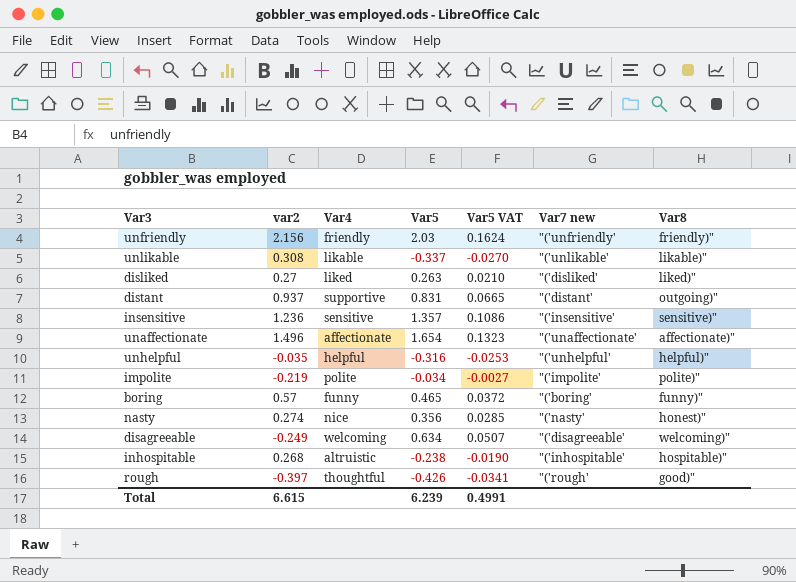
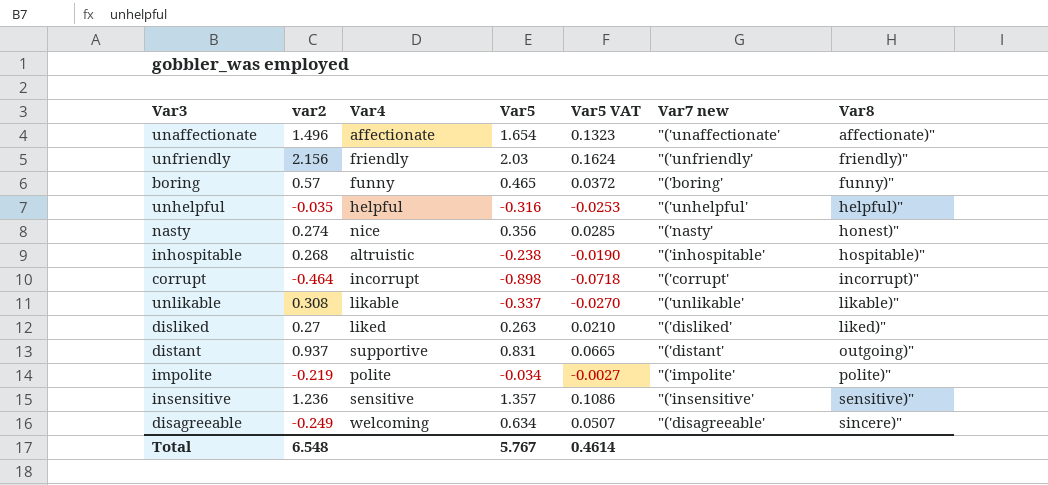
row order: none -> Var8 ascending
row rough: -0.397 | thoughtful | -0.426 | -0.0341 | "('rough' | good)" -> none
row corrupt: none -> -0.464 | incorrupt | -0.898 | -0.0718 | "('corrupt' | incorrupt)"
disagreeable | Var8: welcoming)" -> sincere)"
Total | var2: 6.615 -> 6.548
Total | Var5: 6.239 -> 5.767
Total | Var5 VAT: 0.4991 -> 0.4614

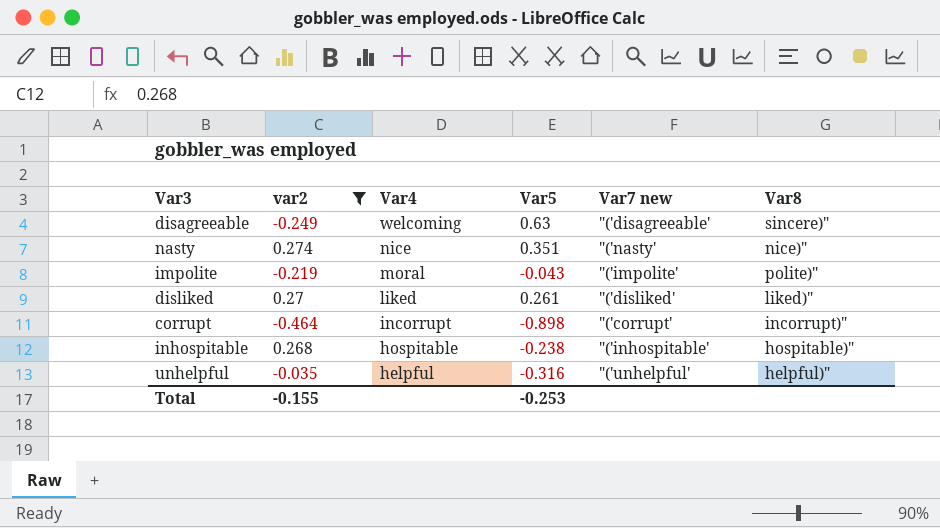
filter: none -> var2 <= 0.274
row order: Var8 ascending -> Var4 descending
column Var5 VAT | formula: [Var5] * 0.08 -> none
disagreeable | Var5: 0.634 -> 0.63
nasty | Var5: 0.356 -> 0.351
nasty | Var8: honest)" -> nice)"
impolite | Var4: polite -> moral
impolite | Var5: -0.034 -> -0.043
disliked | Var5: 0.263 -> 0.261
inhospitable | Var4: altruistic -> hospitable
Total | var2: 6.548 -> -0.155
Total | Var5: 5.767 -> -0.253

